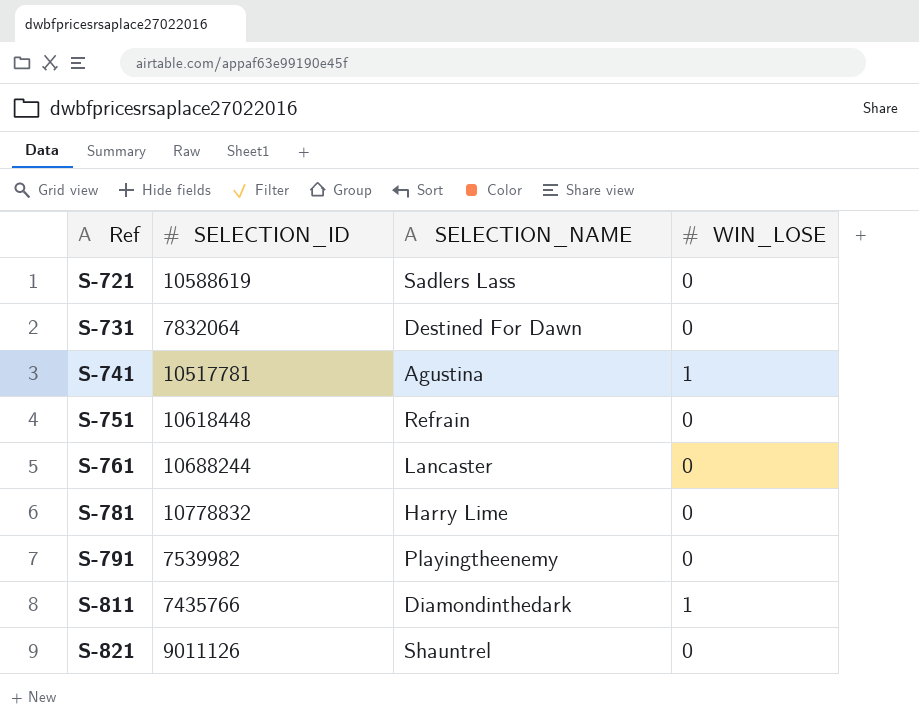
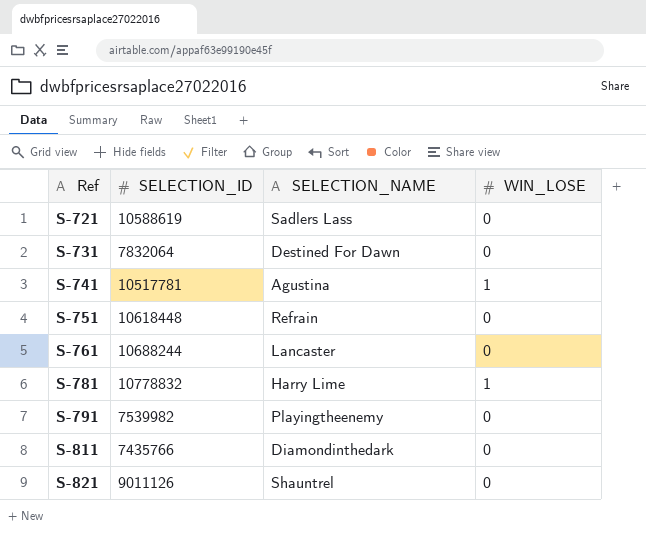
S-781 | WIN_LOSE: 0 -> 1
S-811 | WIN_LOSE: 1 -> 0

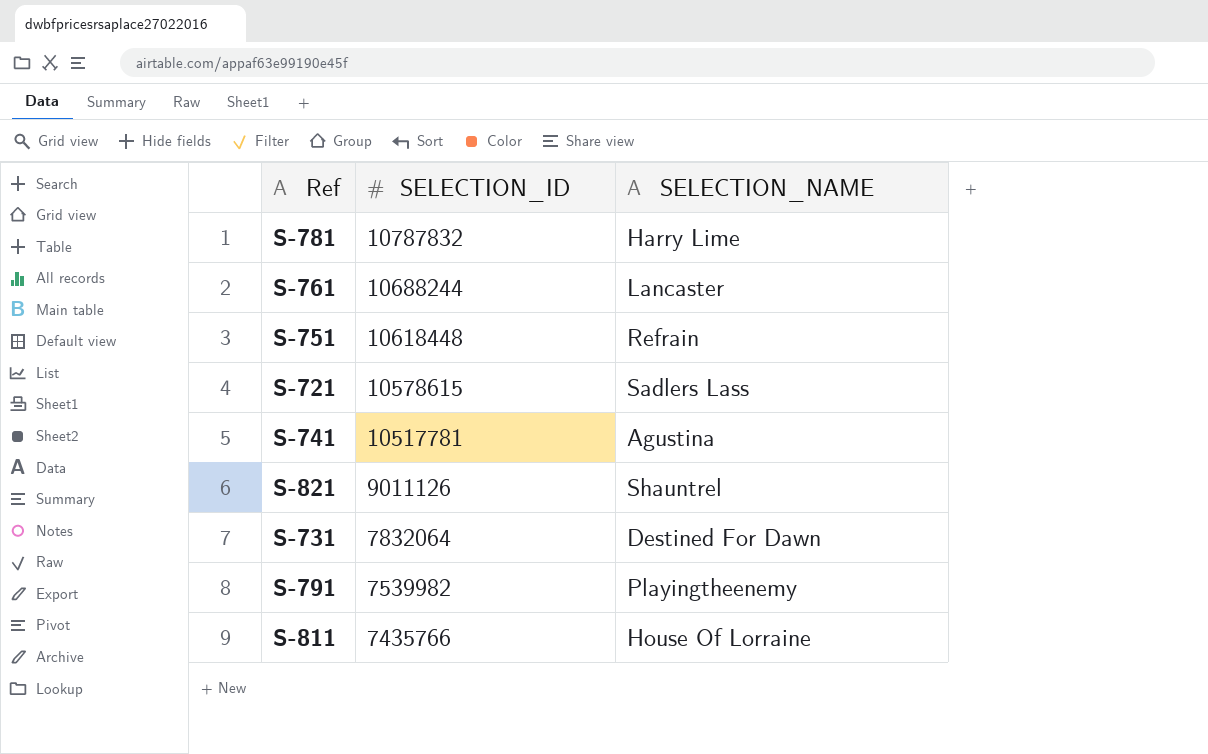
row order: Ref ascending -> SELECTION_ID descending
column WIN_LOSE | position: 4 -> none
S-781 | SELECTION_ID: 10778832 -> 10787832
S-721 | SELECTION_ID: 10588619 -> 10578615
S-811 | SELECTION_NAME: Diamondinthedark -> House Of Lorraine

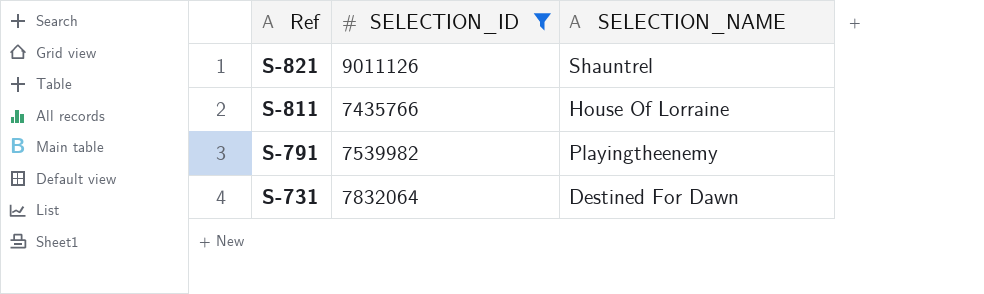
filter: none -> SELECTION_ID <= 9011126
row order: SELECTION_ID descending -> Ref descending

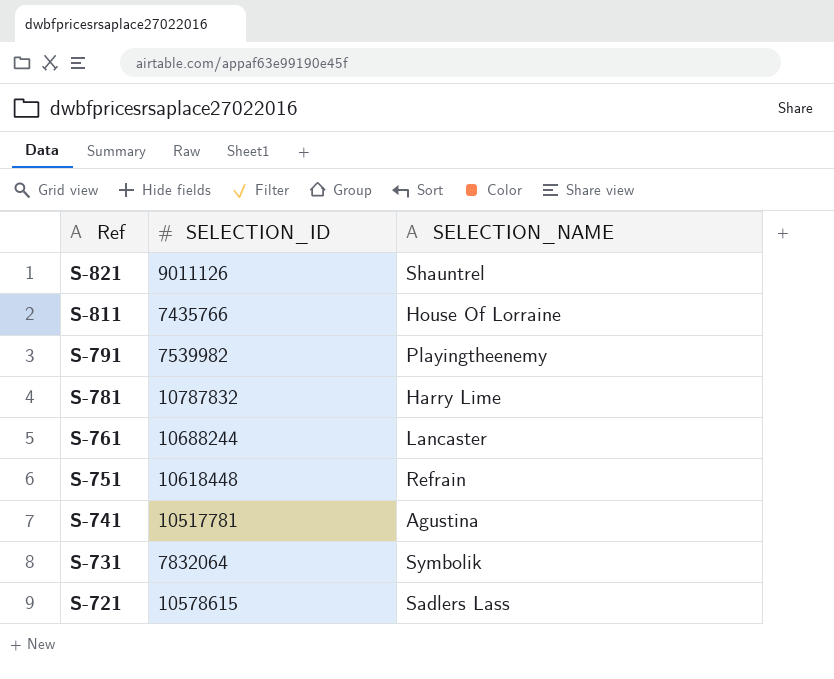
filter: SELECTION_ID <= 9011126 -> none
S-731 | SELECTION_NAME: Destined For Dawn -> Symbolik

